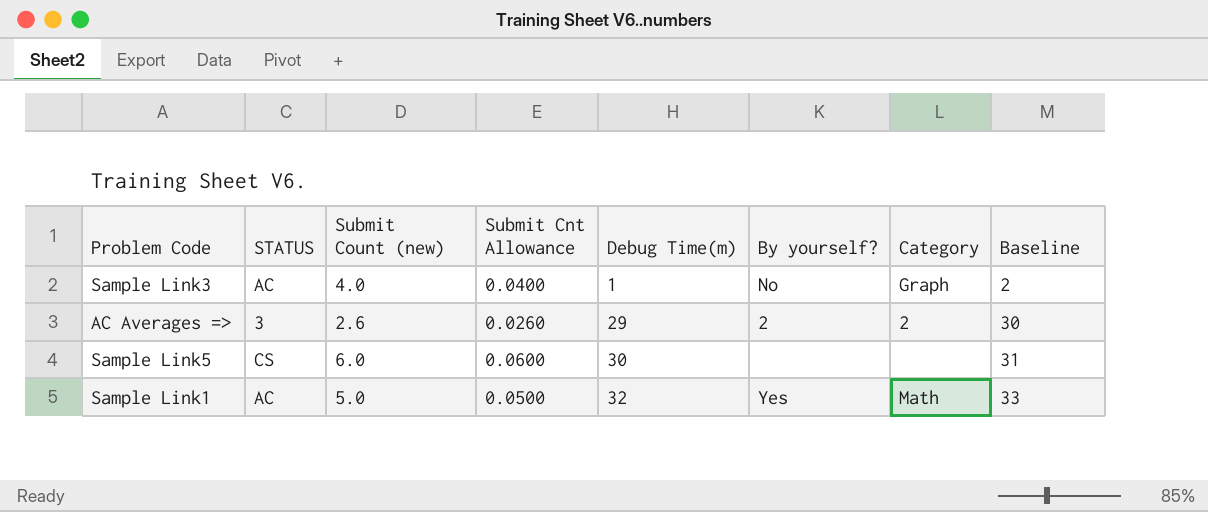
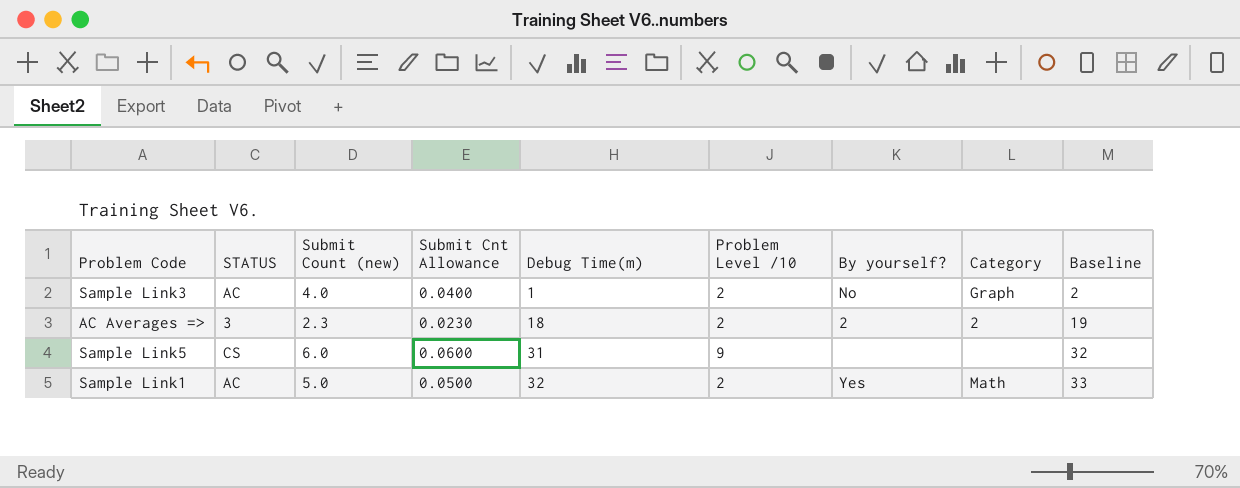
column Problem Level /10 | position: none -> 6
AC Averages => | Submit Count (new): 2.6 -> 2.3
AC Averages => | Submit Cnt Allowance: 0.0260 -> 0.0230
AC Averages => | Debug Time(m): 29 -> 18
AC Averages => | Baseline: 30 -> 19
Sample Link5 | Debug Time(m): 30 -> 31
Sample Link5 | Baseline: 31 -> 32

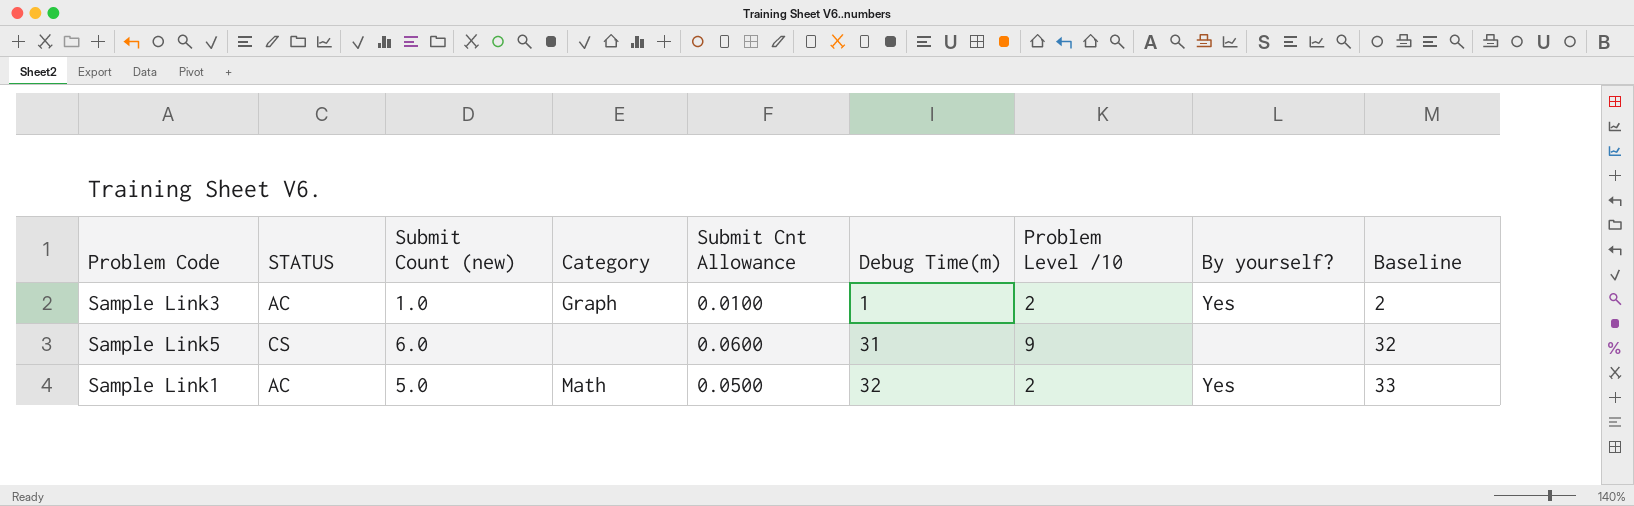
column Category | position: 8 -> 4
row AC Averages =>: 3 | 2.3 | 0.0230 | 18 | 2 | 2 | 2 | 19 -> none
Sample Link3 | Submit Count (new): 4.0 -> 1.0
Sample Link3 | Submit Cnt Allowance: 0.0400 -> 0.0100
Sample Link3 | By yourself?: No -> Yes

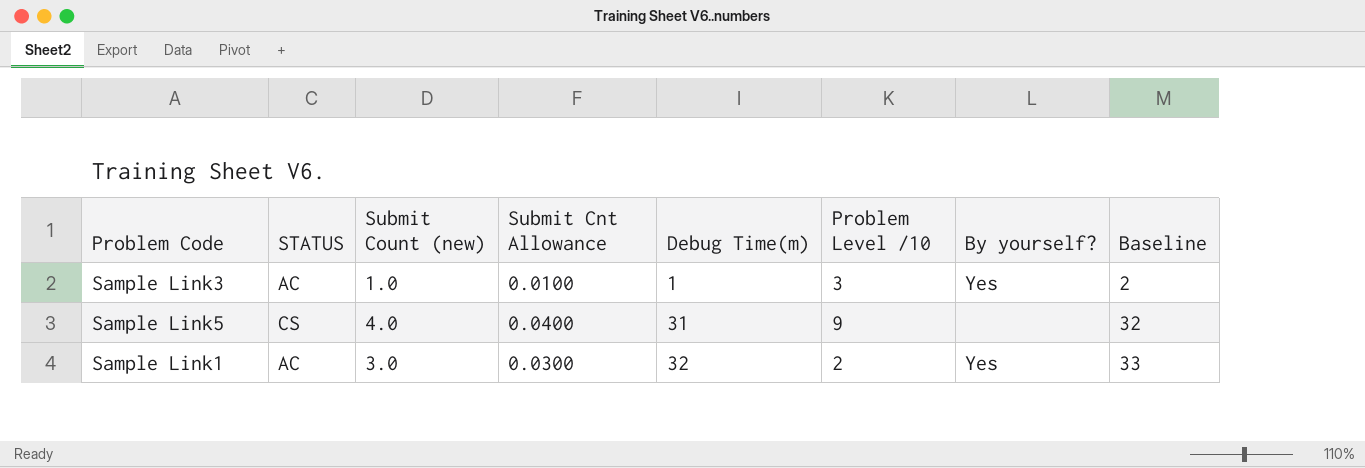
column Category | position: 4 -> none
Sample Link3 | Problem Level /10: 2 -> 3
Sample Link5 | Submit Count (new): 6.0 -> 4.0
Sample Link5 | Submit Cnt Allowance: 0.0600 -> 0.0400
Sample Link1 | Submit Count (new): 5.0 -> 3.0
Sample Link1 | Submit Cnt Allowance: 0.0500 -> 0.0300

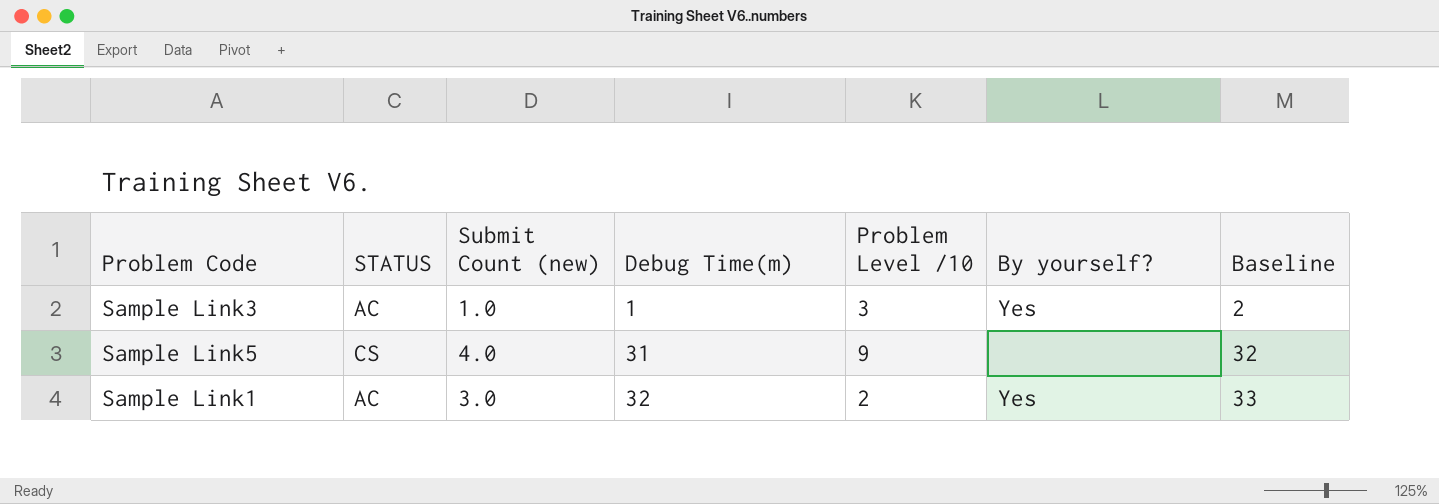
column Submit Cnt Allowance | formula: [Submit Count (new)] * 0.01 -> none

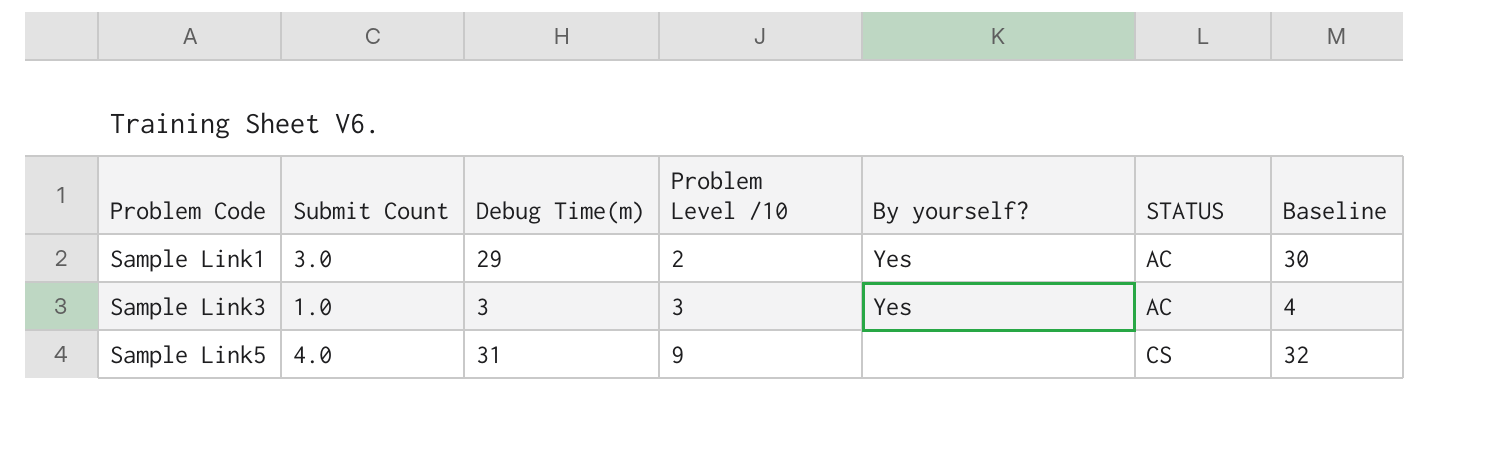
row order: Debug Time(m) ascending -> Problem Code ascending
column name: Submit Count (new) -> Submit Count
column STATUS | position: 2 -> 6
Sample Link1 | Debug Time(m): 32 -> 29
Sample Link1 | Baseline: 33 -> 30
Sample Link3 | Debug Time(m): 1 -> 3
Sample Link3 | Baseline: 2 -> 4

